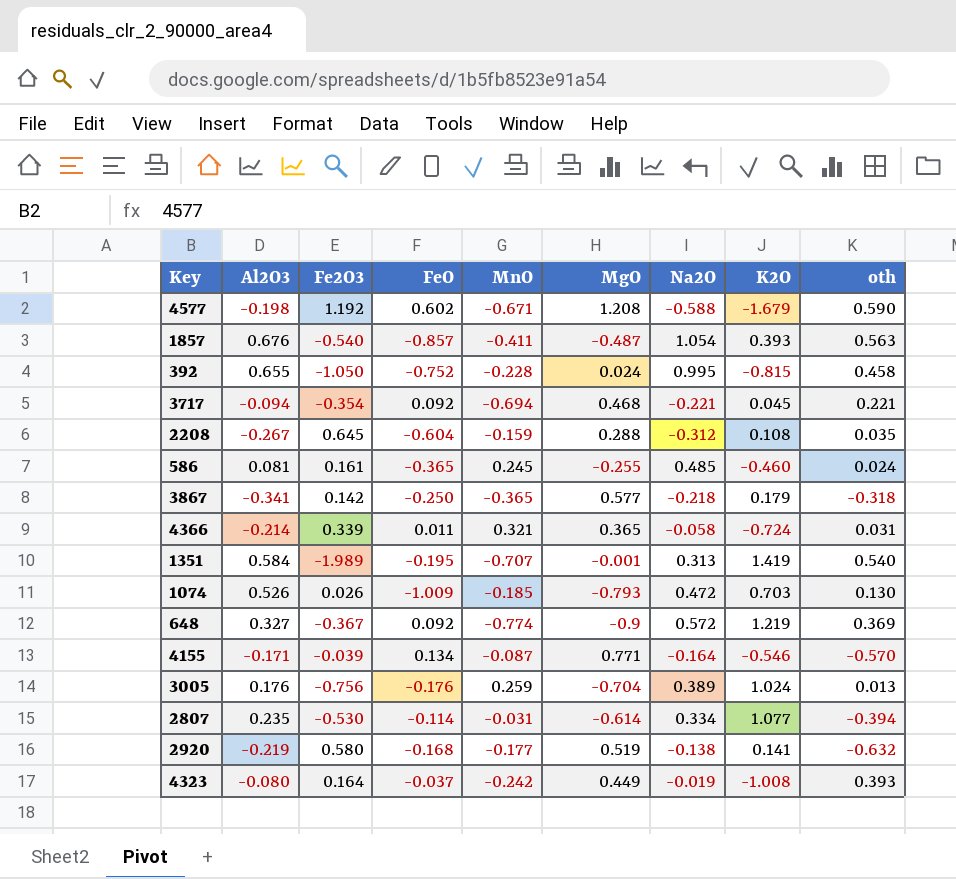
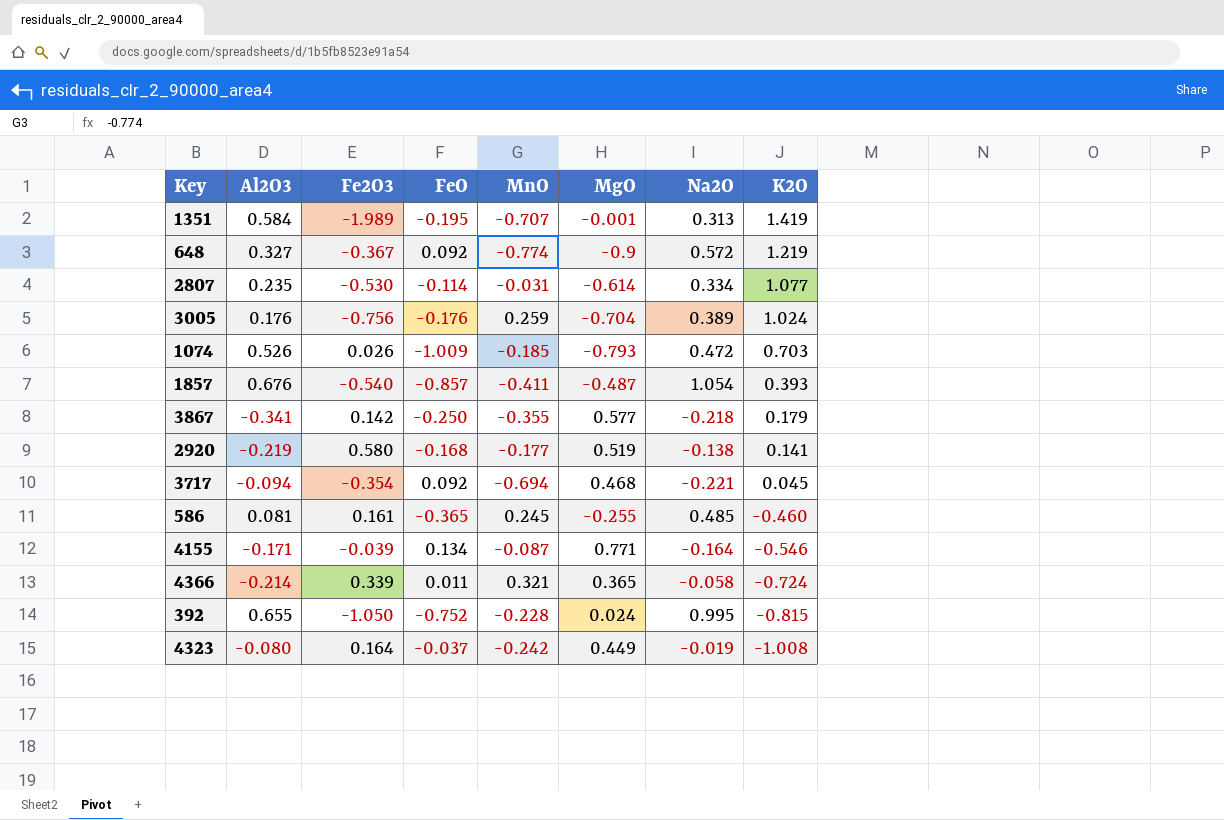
row order: none -> K2O descending
column oth | position: 9 -> none
row 4577: -0.198 | 1.192 | 0.602 | -0.671 | 1.208 | -0.588 | -1.679 | 0.590 -> none
row 2208: -0.267 | 0.645 | -0.604 | -0.159 | 0.288 | -0.312 | 0.108 | 0.035 -> none
3867 | MnO: -0.365 -> -0.355

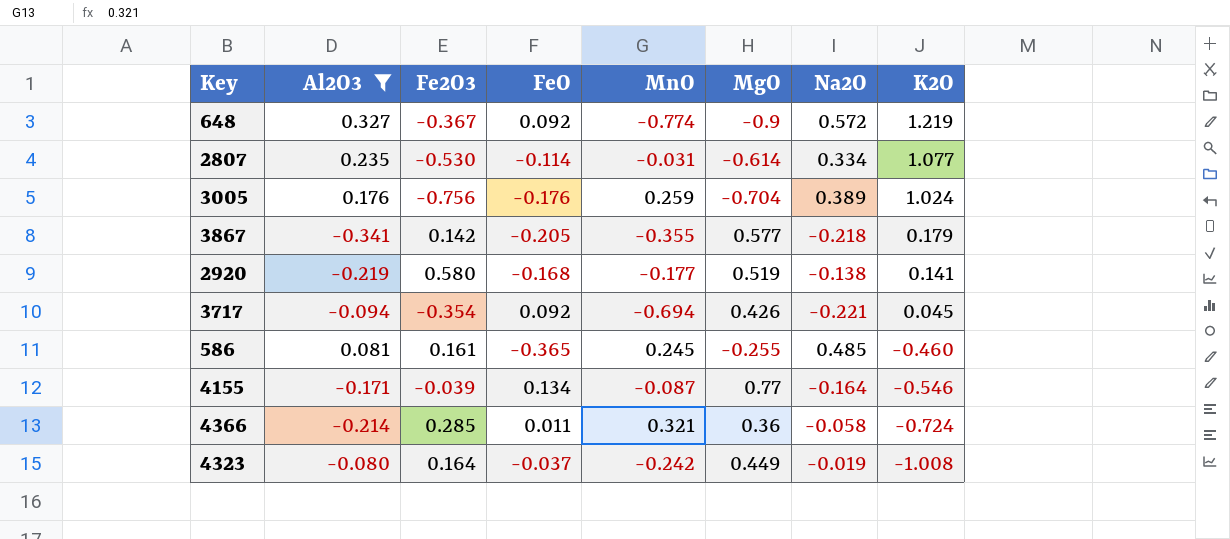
filter: none -> Al2O3 <= 0.327
3867 | FeO: -0.250 -> -0.205
3717 | MgO: 0.468 -> 0.426
4155 | MgO: 0.771 -> 0.77
4366 | Fe2O3: 0.339 -> 0.285
4366 | MgO: 0.365 -> 0.36

